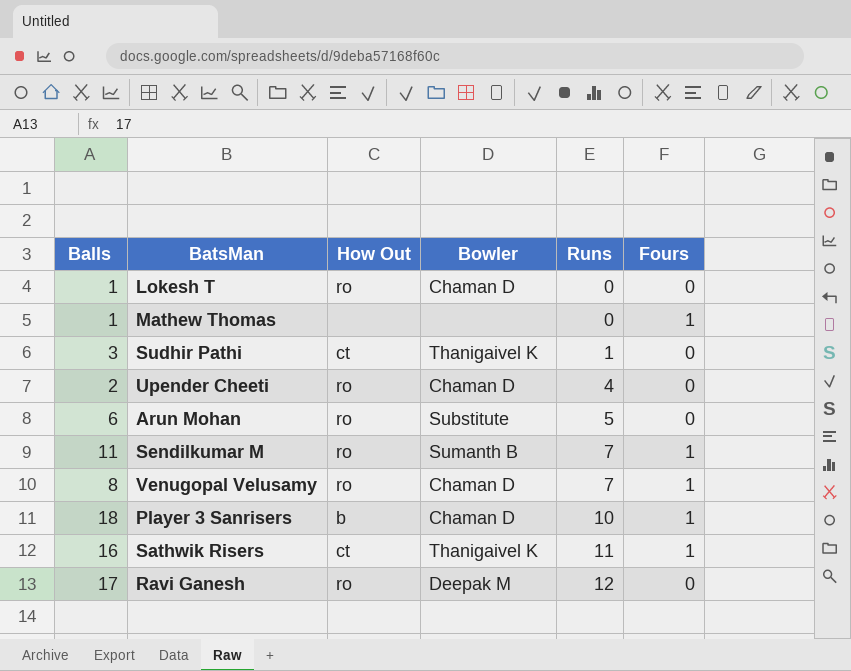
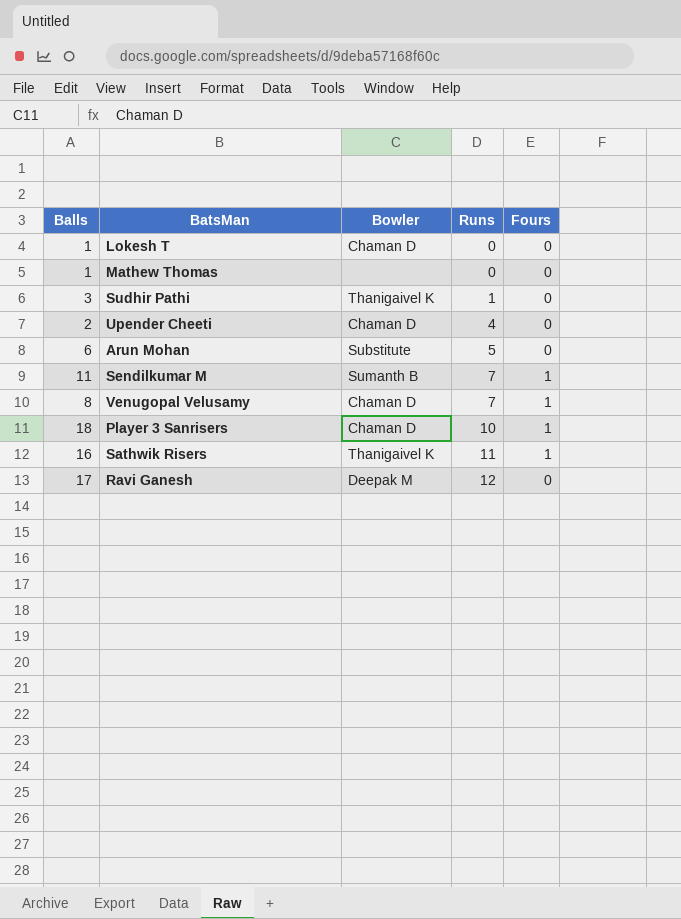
column How Out | position: 3 -> none
Mathew Thomas | Fours: 1 -> 0

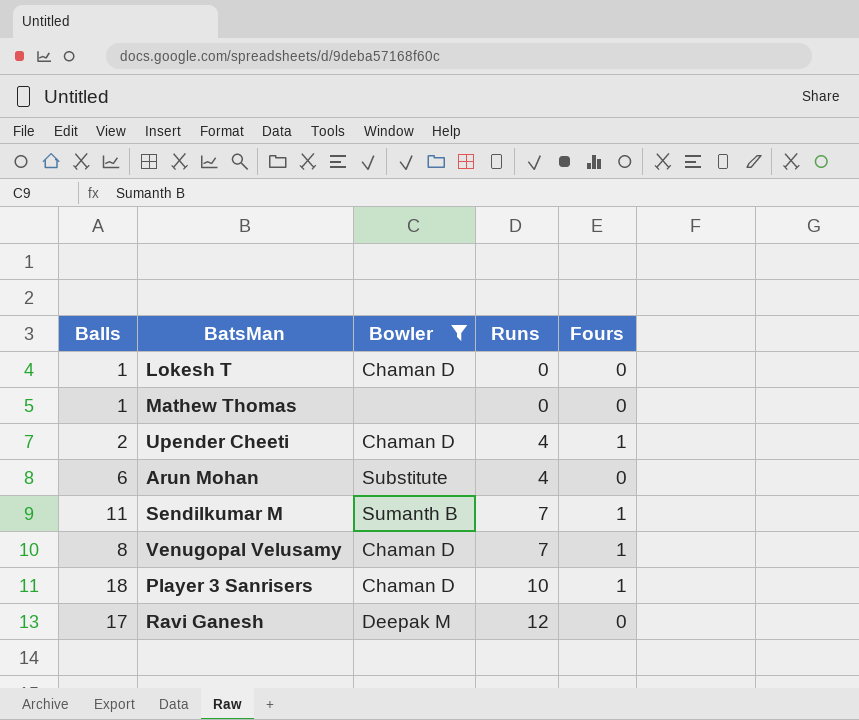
filter: none -> Bowler != Thanigaivel K
Upender Cheeti | Fours: 0 -> 1
Arun Mohan | Runs: 5 -> 4

